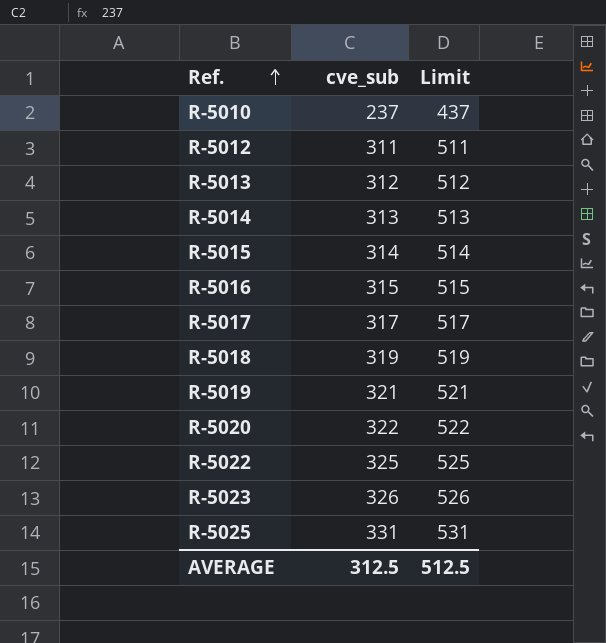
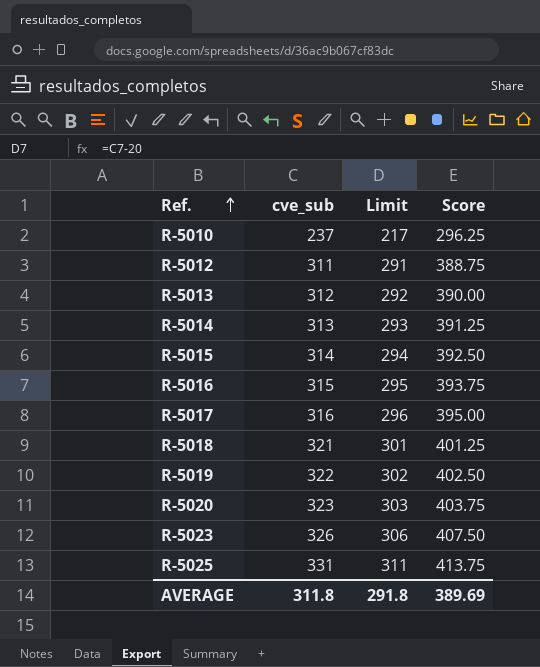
column Limit | formula: [cve_sub] + 200 -> [cve_sub] - 20
column Score | formula: none -> [cve_sub] * 1.25
row R-5022: 325 | 525 -> none
R-5017 | cve_sub: 317 -> 316
R-5018 | cve_sub: 319 -> 321
R-5019 | cve_sub: 321 -> 322
R-5020 | cve_sub: 322 -> 323
AVERAGE | cve_sub: 312.5 -> 311.8
AVERAGE | Limit: 512.5 -> 291.8

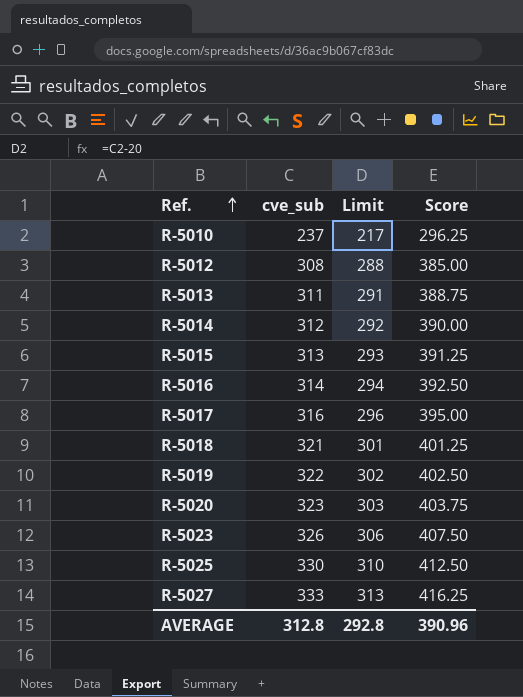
R-5012 | cve_sub: 311 -> 308
R-5012 | Limit: 291 -> 288
R-5012 | Score: 388.75 -> 385.00
R-5013 | cve_sub: 312 -> 311
R-5013 | Limit: 292 -> 291
R-5013 | Score: 390.00 -> 388.75
R-5014 | cve_sub: 313 -> 312
R-5014 | Limit: 293 -> 292
R-5014 | Score: 391.25 -> 390.00
R-5015 | cve_sub: 314 -> 313
R-5015 | Limit: 294 -> 293
R-5015 | Score: 392.50 -> 391.25
R-5016 | cve_sub: 315 -> 314
R-5016 | Limit: 295 -> 294
R-5016 | Score: 393.75 -> 392.50
R-5025 | cve_sub: 331 -> 330
R-5025 | Limit: 311 -> 310
R-5025 | Score: 413.75 -> 412.50
row R-5027: none -> 333 | 313 | 416.25
AVERAGE | cve_sub: 311.8 -> 312.8
AVERAGE | Limit: 291.8 -> 292.8
AVERAGE | Score: 389.69 -> 390.96

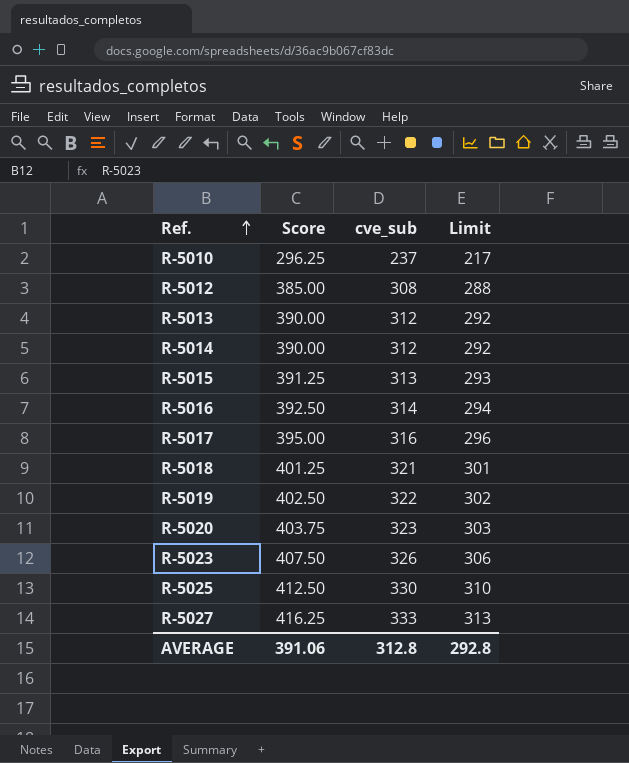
column Score | position: 4 -> 2
R-5013 | Score: 388.75 -> 390.00
R-5013 | cve_sub: 311 -> 312
R-5013 | Limit: 291 -> 292
AVERAGE | Score: 390.96 -> 391.06

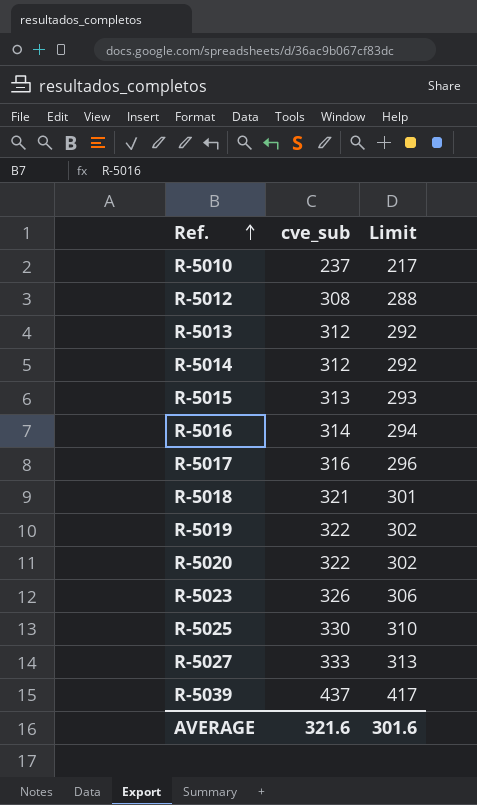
column Score | formula: [cve_sub] * 1.25 -> none
R-5020 | cve_sub: 323 -> 322
R-5020 | Limit: 303 -> 302
row R-5039: none -> 437 | 417
AVERAGE | cve_sub: 312.8 -> 321.6
AVERAGE | Limit: 292.8 -> 301.6

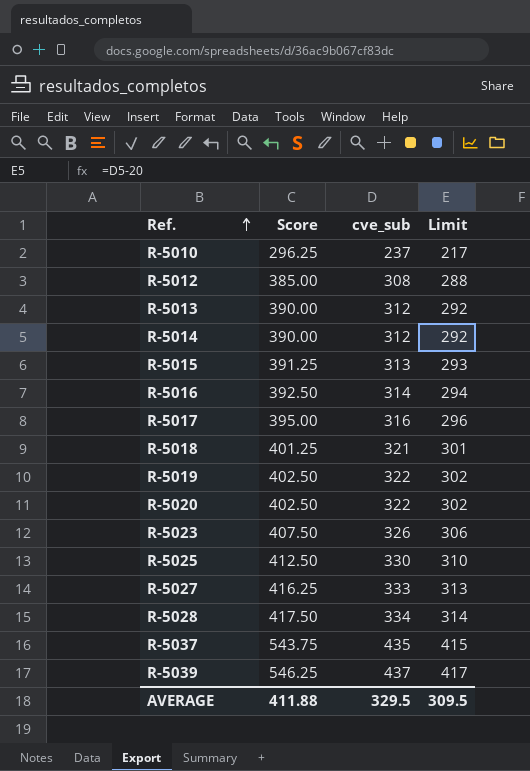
column Score | formula: none -> [cve_sub] * 1.25
row R-5028: none -> 417.50 | 334 | 314
row R-5037: none -> 543.75 | 435 | 415
AVERAGE | cve_sub: 321.6 -> 329.5
AVERAGE | Limit: 301.6 -> 309.5

